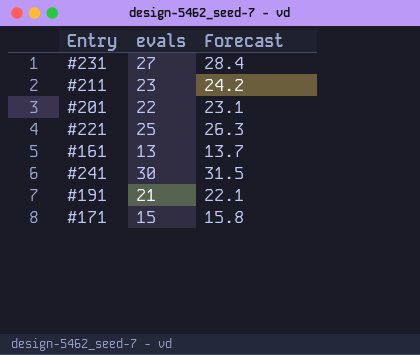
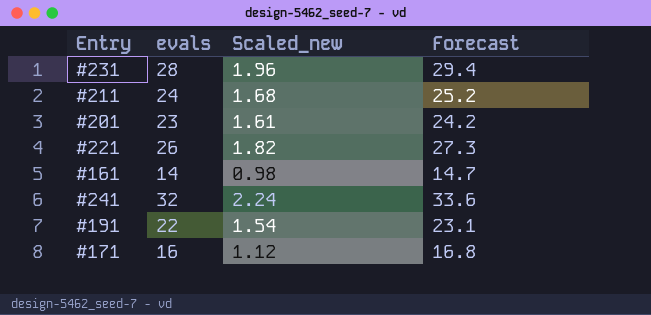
column Scaled_new | formula: none -> [evals] * 0.07
#231 | evals: 27 -> 28
#231 | Forecast: 28.4 -> 29.4
#211 | evals: 23 -> 24
#211 | Forecast: 24.2 -> 25.2
#201 | evals: 22 -> 23
#201 | Forecast: 23.1 -> 24.2
#221 | evals: 25 -> 26
#221 | Forecast: 26.3 -> 27.3
#161 | evals: 13 -> 14
#161 | Forecast: 13.7 -> 14.7
#241 | evals: 30 -> 32
#241 | Forecast: 31.5 -> 33.6
#191 | evals: 21 -> 22
#191 | Forecast: 22.1 -> 23.1
#171 | evals: 15 -> 16
#171 | Forecast: 15.8 -> 16.8

